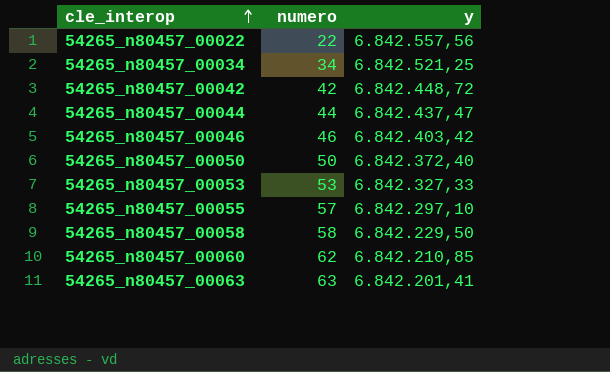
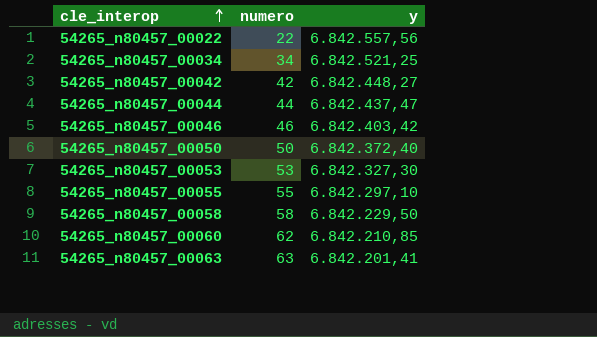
54265_n80457_00042 | y: 6.842.448,72 -> 6.842.448,27
54265_n80457_00053 | y: 6.842.327,33 -> 6.842.327,30
54265_n80457_00055 | numero: 57 -> 55

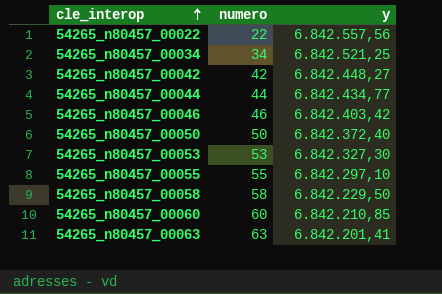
54265_n80457_00044 | y: 6.842.437,47 -> 6.842.434,77
54265_n80457_00060 | numero: 62 -> 60

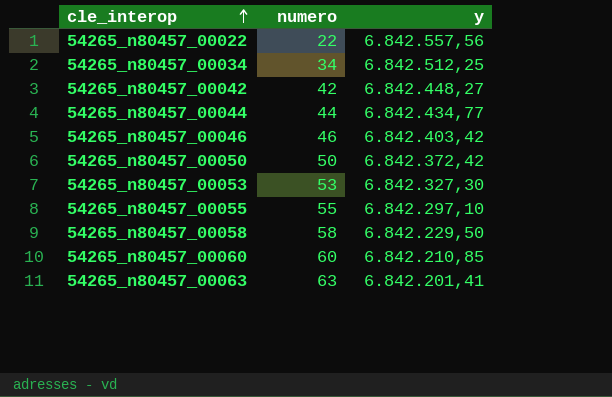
54265_n80457_00034 | y: 6.842.521,25 -> 6.842.512,25
54265_n80457_00050 | y: 6.842.372,40 -> 6.842.372,42

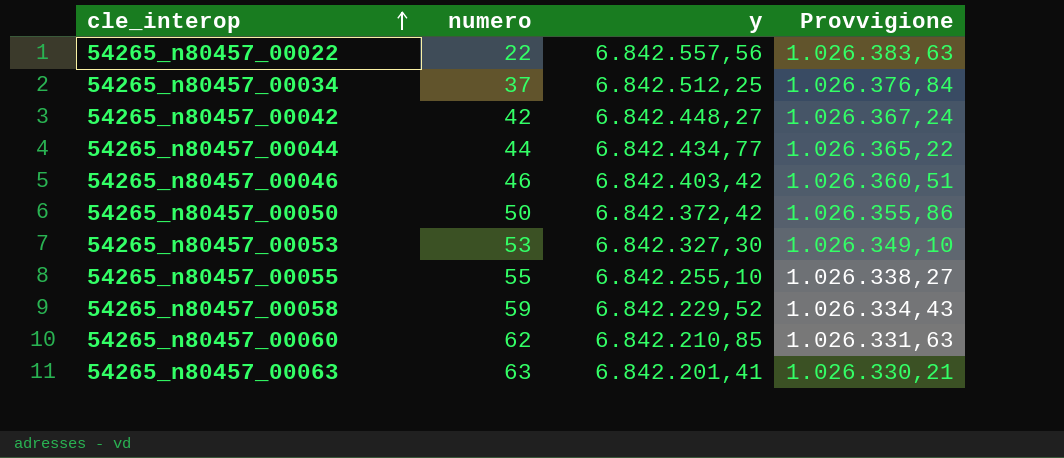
column Provvigione | formula: none -> [y] * 0,15
54265_n80457_00034 | numero: 34 -> 37
54265_n80457_00055 | y: 6.842.297,10 -> 6.842.255,10
54265_n80457_00058 | numero: 58 -> 59
54265_n80457_00058 | y: 6.842.229,50 -> 6.842.229,52
54265_n80457_00060 | numero: 60 -> 62

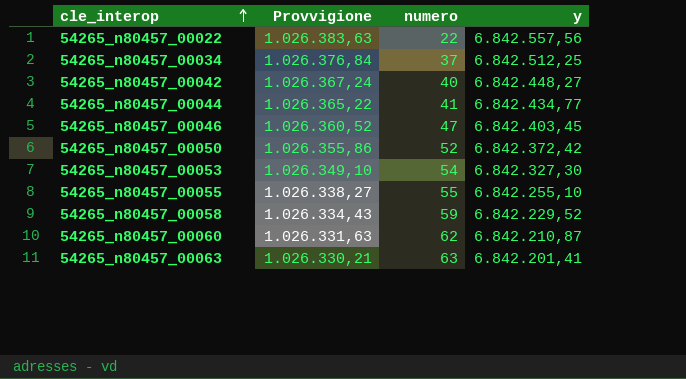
column Provvigione | position: 4 -> 2
54265_n80457_00042 | numero: 42 -> 40
54265_n80457_00044 | numero: 44 -> 41
54265_n80457_00046 | Provvigione: 1.026.360,51 -> 1.026.360,52
54265_n80457_00046 | numero: 46 -> 47
54265_n80457_00046 | y: 6.842.403,42 -> 6.842.403,45
54265_n80457_00050 | numero: 50 -> 52
54265_n80457_00053 | numero: 53 -> 54
54265_n80457_00060 | y: 6.842.210,85 -> 6.842.210,87

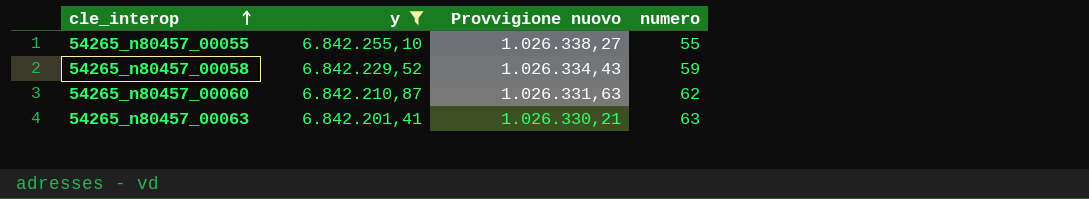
filter: none -> y <= 6.842.255,10
column y | position: 4 -> 2
column name: Provvigione -> Provvigione nuovo

